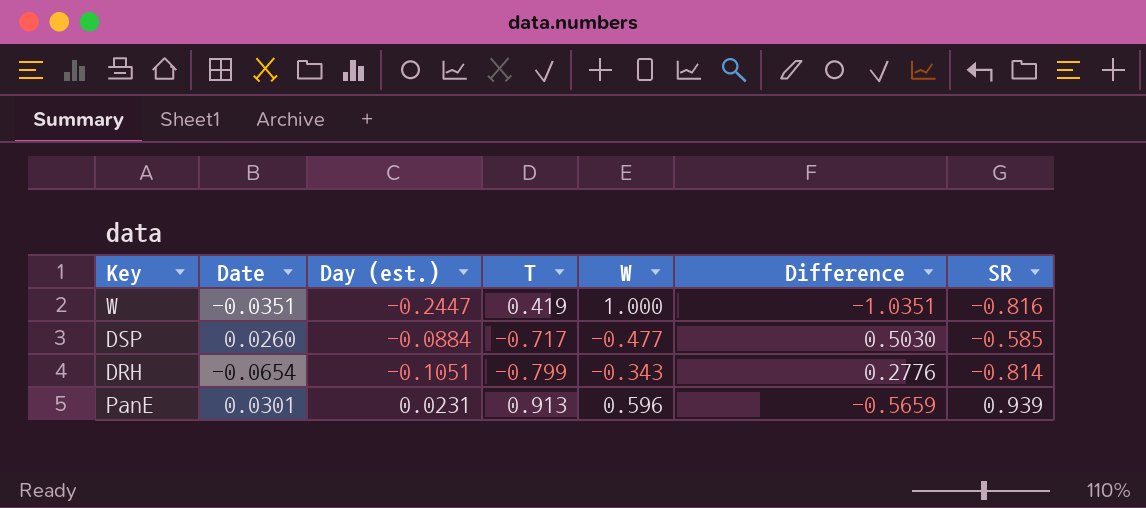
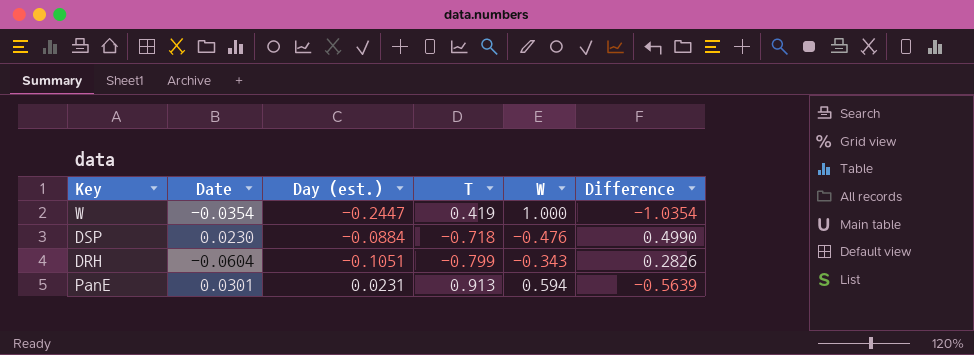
column SR | position: 7 -> none
W | Date: -0.0351 -> -0.0354
W | Difference: -1.0351 -> -1.0354
DSP | Date: 0.0260 -> 0.0230
DSP | T: -0.717 -> -0.718
DSP | W: -0.477 -> -0.476
DSP | Difference: 0.5030 -> 0.4990
DRH | Date: -0.0654 -> -0.0604
DRH | Difference: 0.2776 -> 0.2826
PanE | W: 0.596 -> 0.594
PanE | Difference: -0.5659 -> -0.5639

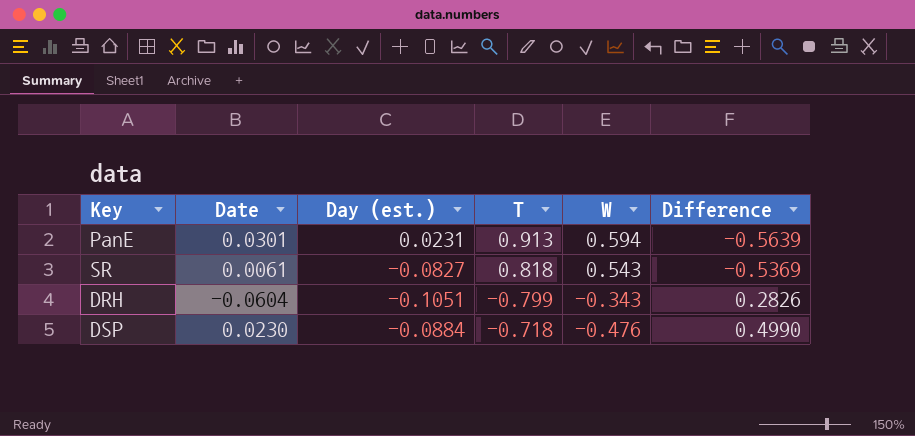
row order: none -> W descending
row W: -0.0354 | -0.2447 | 0.419 | 1.000 | -1.0354 -> none
row SR: none -> 0.0061 | -0.0827 | 0.818 | 0.543 | -0.5369

